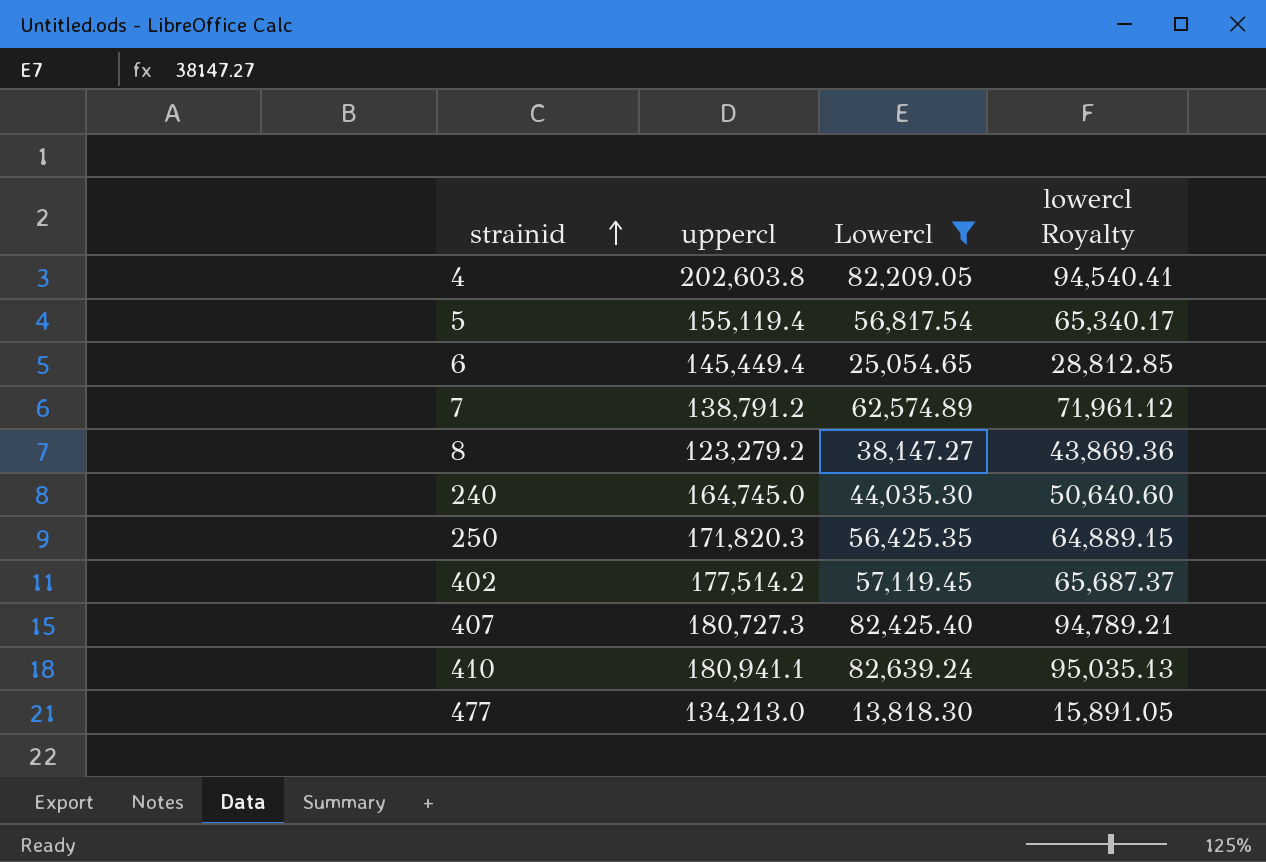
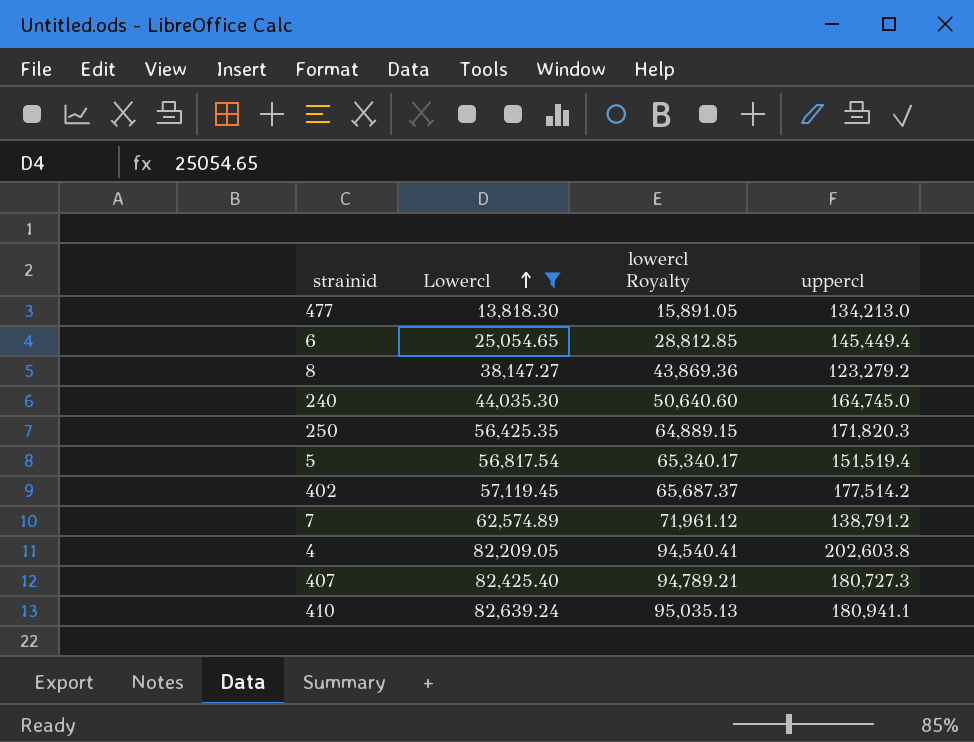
row order: strainid ascending -> Lowercl ascending
column uppercl | position: 2 -> 4
5 | uppercl: 155,119.4 -> 151,519.4

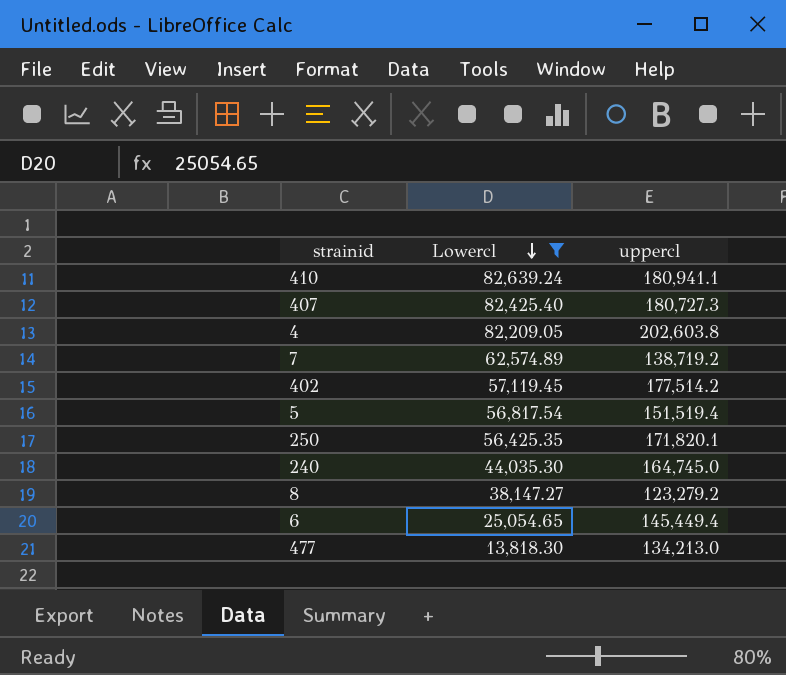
row order: Lowercl ascending -> Lowercl descending
column lowercl Royalty | formula: [Lowercl] * 1.15 -> none
7 | uppercl: 138,791.2 -> 138,719.2
250 | uppercl: 171,820.3 -> 171,820.1

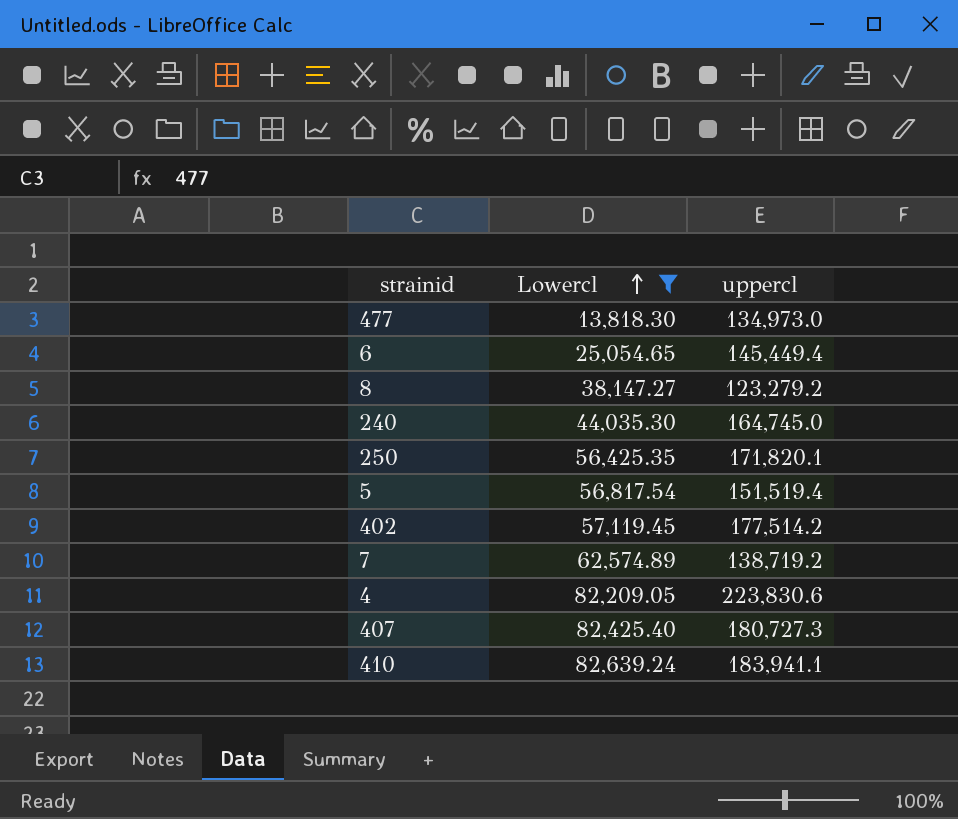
row order: Lowercl descending -> Lowercl ascending
477 | uppercl: 134,213.0 -> 134,973.0
4 | uppercl: 202,603.8 -> 223,830.6
410 | uppercl: 180,941.1 -> 183,941.1

